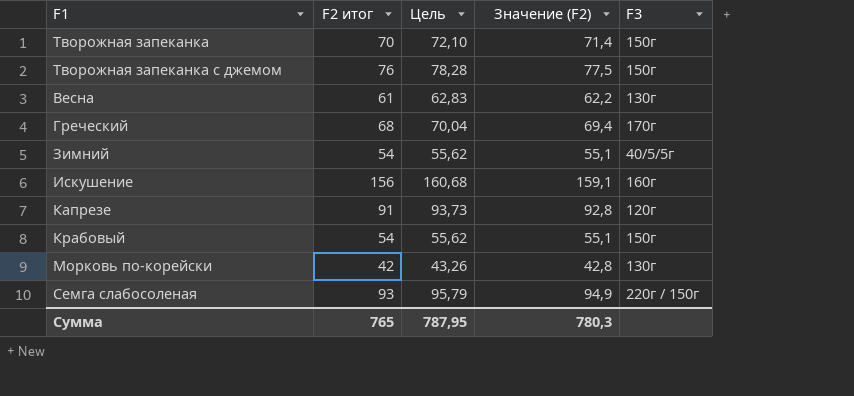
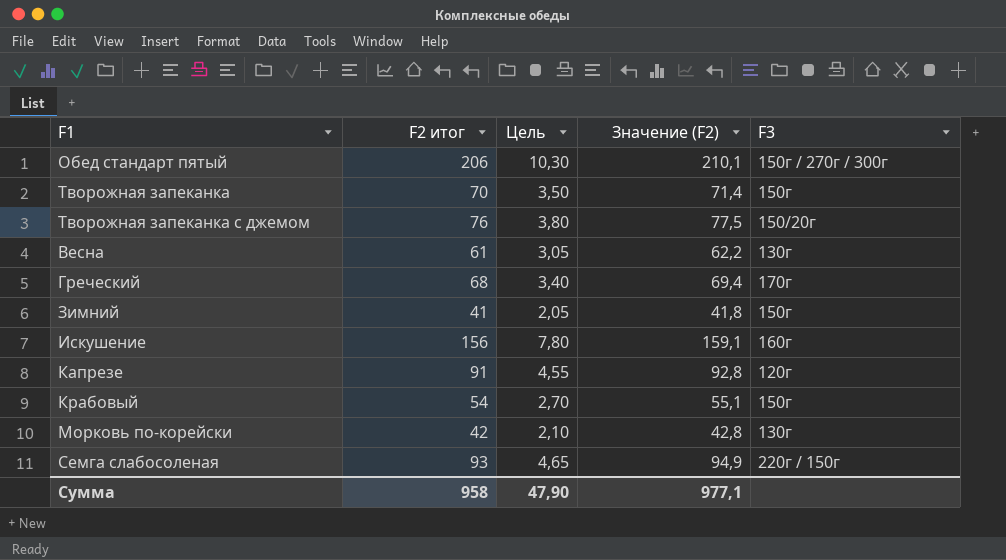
column Цель | formula: [F2 итог] * 1,03 -> [F2 итог] * 0,05
row Обед стандарт пятый: none -> 206 | 10,30 | 210,1 | 150г / 270г / 300г
Творожная запеканка с джемом | F3: 150г -> 150/20г
Зимний | F2 итог: 54 -> 41
Зимний | Значение (F2): 55,1 -> 41,8
Зимний | F3: 40/5/5г -> 150г
Сумма | F2 итог: 765 -> 958
Сумма | Цель: 787,95 -> 47,90
Сумма | Значение (F2): 780,3 -> 977,1

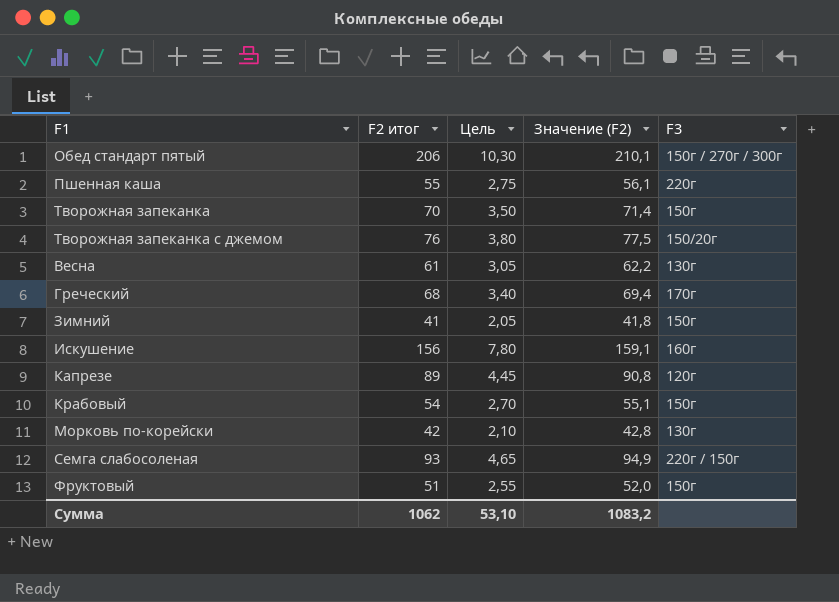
row Пшенная каша: none -> 55 | 2,75 | 56,1 | 220г
Капрезе | F2 итог: 91 -> 89
Капрезе | Цель: 4,55 -> 4,45
Капрезе | Значение (F2): 92,8 -> 90,8
row Фруктовый: none -> 51 | 2,55 | 52,0 | 150г
Сумма | F2 итог: 958 -> 1062
Сумма | Цель: 47,90 -> 53,10
Сумма | Значение (F2): 977,1 -> 1083,2

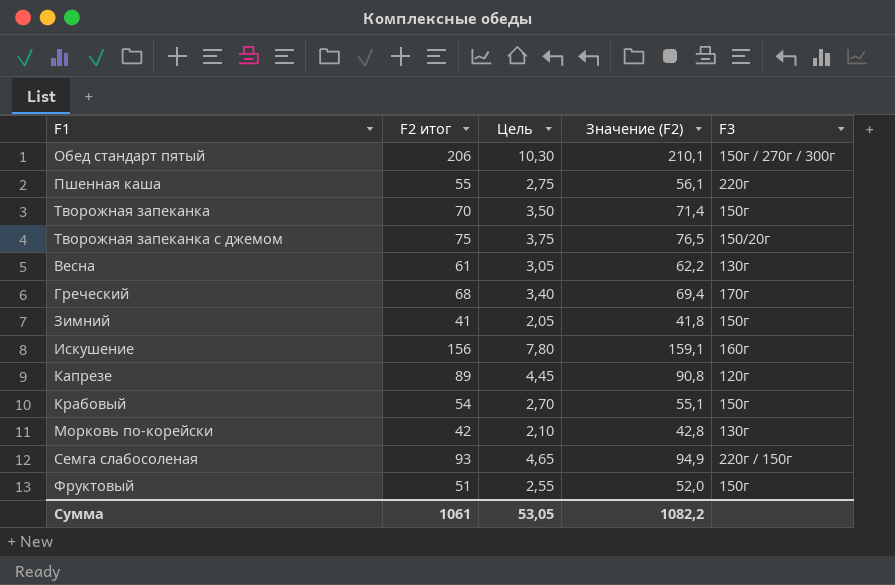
Творожная запеканка с джемом | F2 итог: 76 -> 75
Творожная запеканка с джемом | Цель: 3,80 -> 3,75
Творожная запеканка с джемом | Значение (F2): 77,5 -> 76,5
Сумма | F2 итог: 1062 -> 1061
Сумма | Цель: 53,10 -> 53,05
Сумма | Значение (F2): 1083,2 -> 1082,2

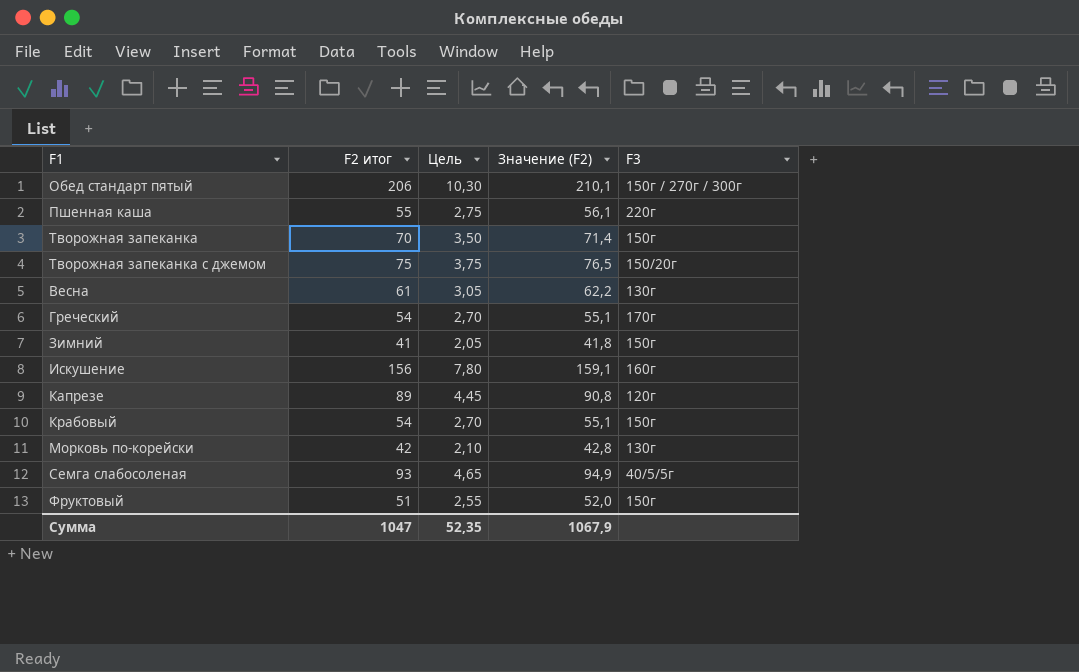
Греческий | F2 итог: 68 -> 54
Греческий | Цель: 3,40 -> 2,70
Греческий | Значение (F2): 69,4 -> 55,1
Семга слабосоленая | F3: 220г / 150г -> 40/5/5г
Сумма | F2 итог: 1061 -> 1047
Сумма | Цель: 53,05 -> 52,35
Сумма | Значение (F2): 1082,2 -> 1067,9

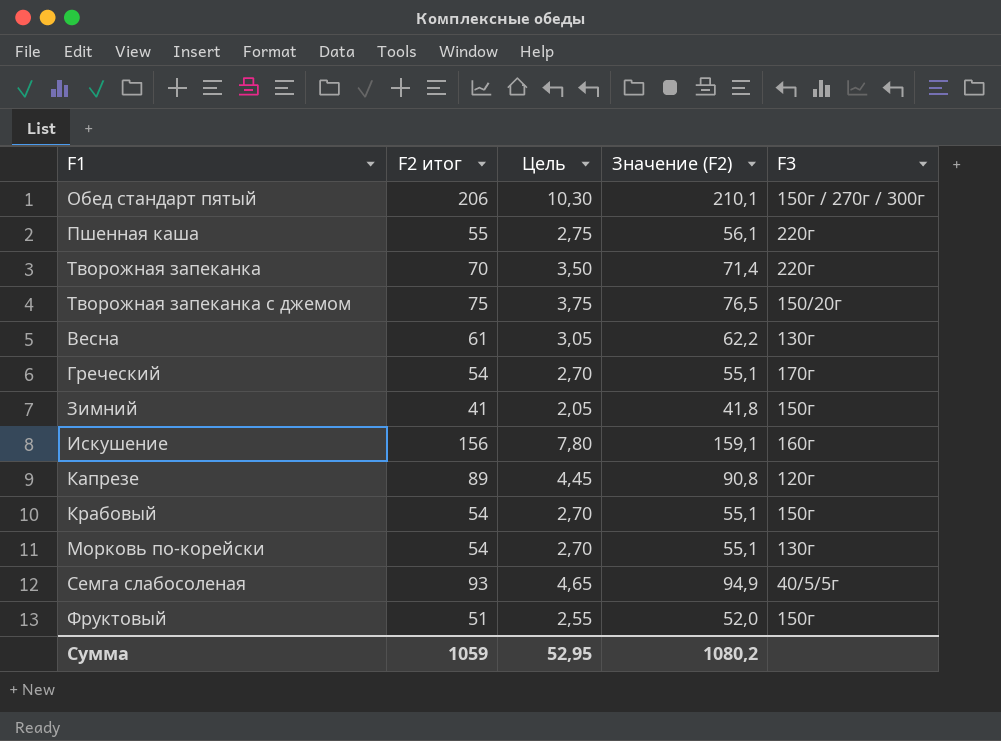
Творожная запеканка | F3: 150г -> 220г
Морковь по-корейски | F2 итог: 42 -> 54
Морковь по-корейски | Цель: 2,10 -> 2,70
Морковь по-корейски | Значение (F2): 42,8 -> 55,1
Сумма | F2 итог: 1047 -> 1059
Сумма | Цель: 52,35 -> 52,95
Сумма | Значение (F2): 1067,9 -> 1080,2

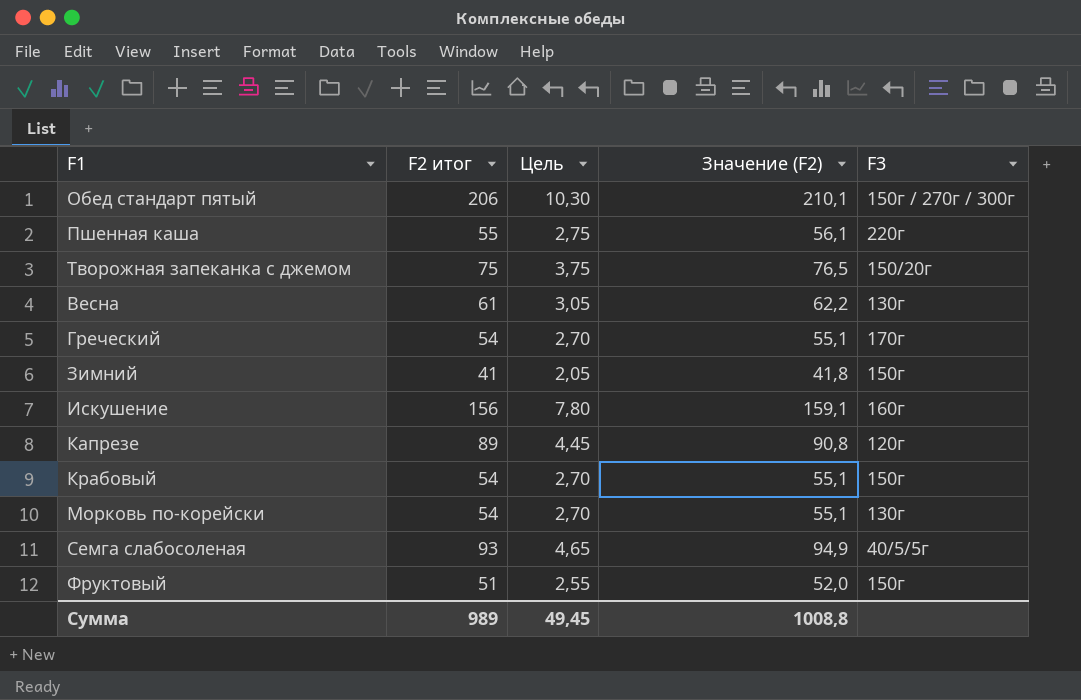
row Творожная запеканка: 70 | 3,50 | 71,4 | 220г -> none
Сумма | F2 итог: 1059 -> 989
Сумма | Цель: 52,95 -> 49,45
Сумма | Значение (F2): 1080,2 -> 1008,8

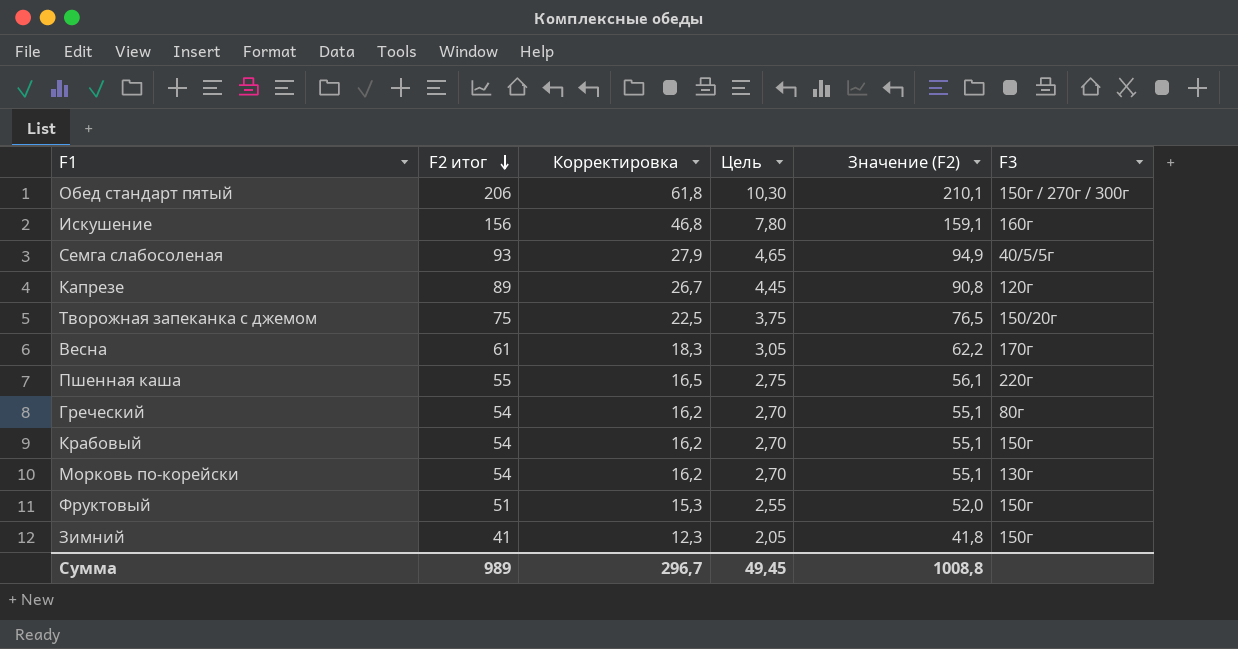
row order: none -> F2 итог descending
column Корректировка | formula: none -> [F2 итог] * 0,3
Весна | F3: 130г -> 170г
Греческий | F3: 170г -> 80г

